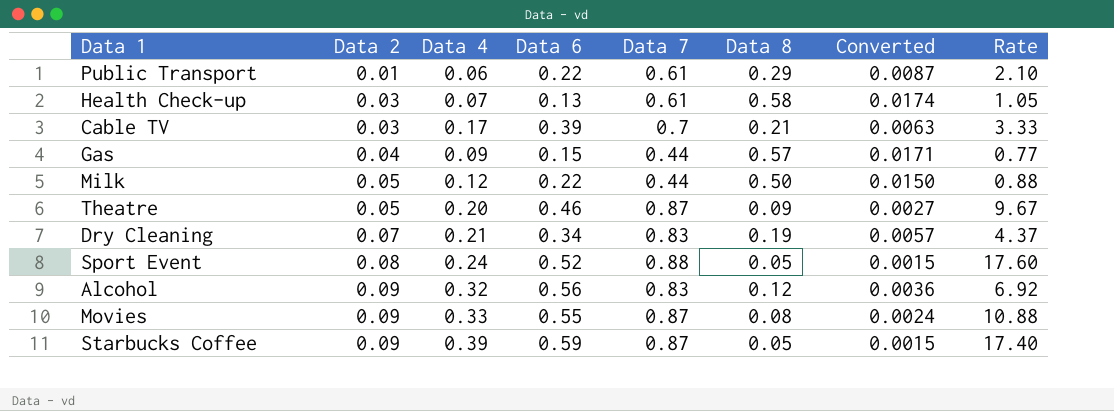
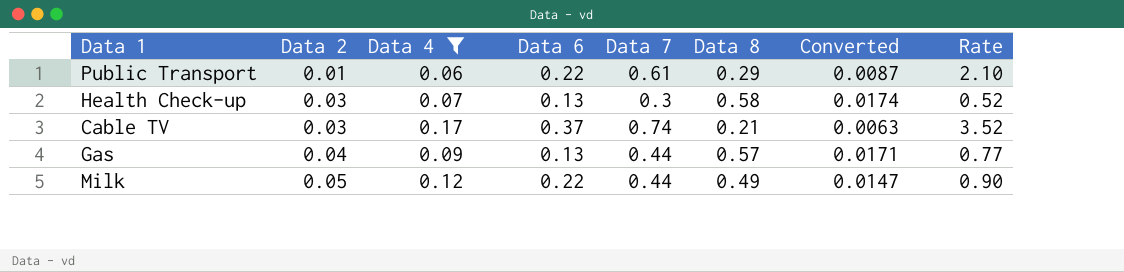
filter: none -> Data 4 <= 0.17
Health Check-up | Data 7: 0.61 -> 0.3
Health Check-up | Rate: 1.05 -> 0.52
Cable TV | Data 6: 0.39 -> 0.37
Cable TV | Data 7: 0.7 -> 0.74
Cable TV | Rate: 3.33 -> 3.52
Gas | Data 6: 0.15 -> 0.13
Milk | Data 8: 0.50 -> 0.49
Milk | Converted: 0.0150 -> 0.0147
Milk | Rate: 0.88 -> 0.90

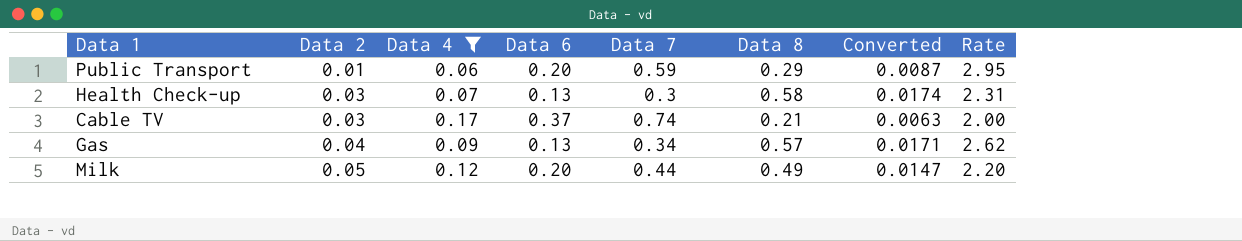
column Rate | formula: [Data 7] / [Data 8] -> [Data 7] / [Data 6]
Public Transport | Data 6: 0.22 -> 0.20
Public Transport | Data 7: 0.61 -> 0.59
Gas | Data 7: 0.44 -> 0.34
Milk | Data 6: 0.22 -> 0.20

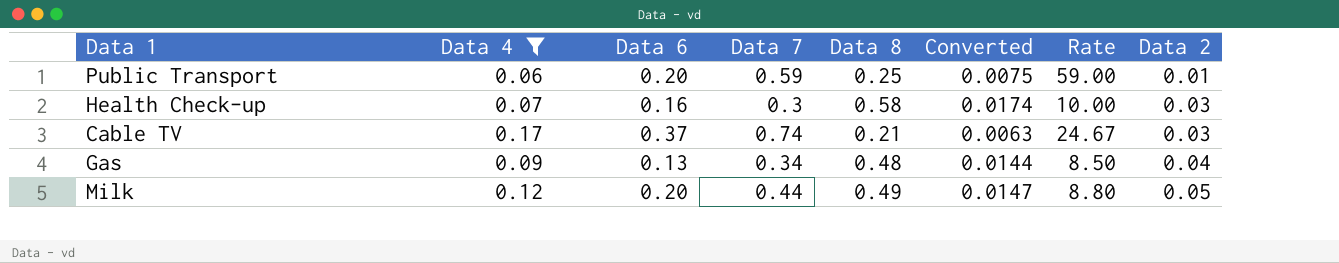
column Rate | formula: [Data 7] / [Data 6] -> [Data 7] / [Data 2]
column Data 2 | position: 2 -> 8
Public Transport | Data 8: 0.29 -> 0.25
Public Transport | Converted: 0.0087 -> 0.0075
Health Check-up | Data 6: 0.13 -> 0.16
Gas | Data 8: 0.57 -> 0.48
Gas | Converted: 0.0171 -> 0.0144

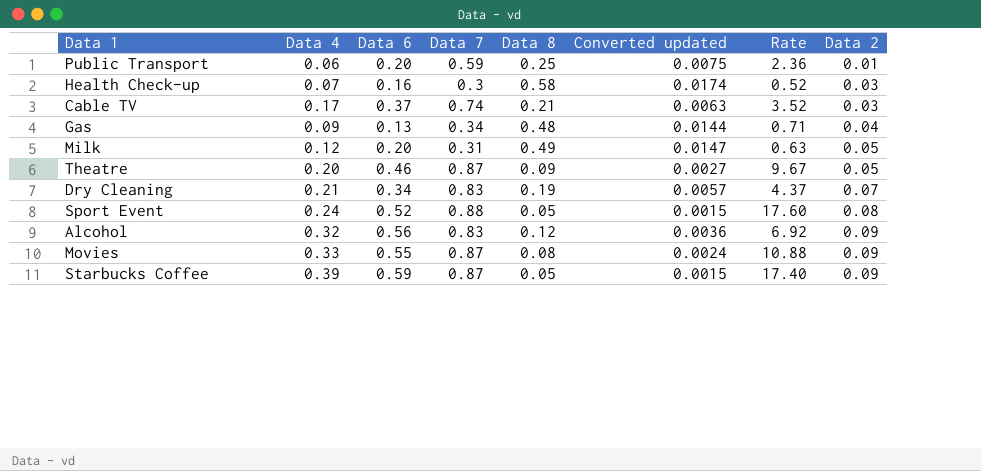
filter: Data 4 <= 0.17 -> none
column name: Converted -> Converted updated
column Rate | formula: [Data 7] / [Data 2] -> [Data 7] / [Data 8]
Milk | Data 7: 0.44 -> 0.31

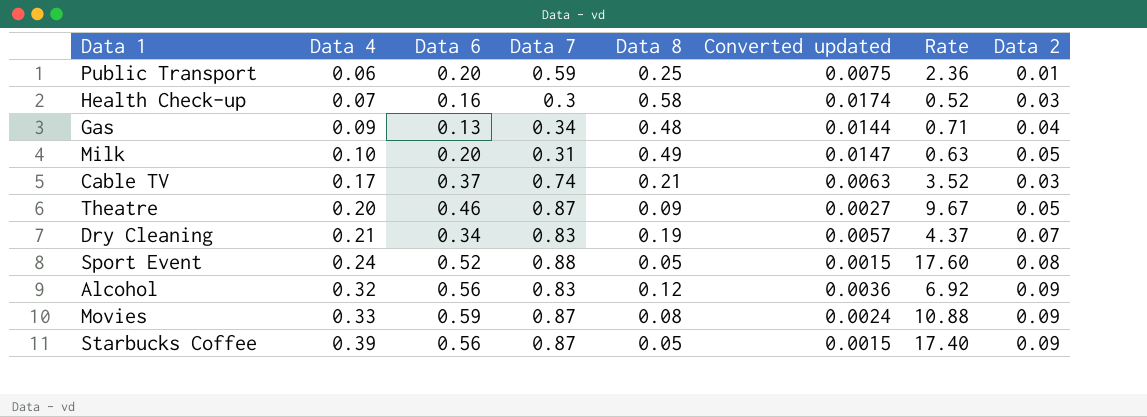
row order: Data 2 ascending -> Data 4 ascending
Milk | Data 4: 0.12 -> 0.10
Movies | Data 6: 0.55 -> 0.59
Starbucks Coffee | Data 6: 0.59 -> 0.56

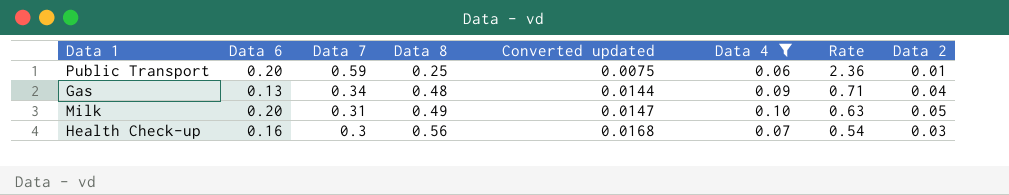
filter: none -> Data 4 <= 0.10
row order: Data 4 ascending -> Data 7 descending
column Data 4 | position: 2 -> 6
Health Check-up | Data 8: 0.58 -> 0.56
Health Check-up | Converted updated: 0.0174 -> 0.0168
Health Check-up | Rate: 0.52 -> 0.54

